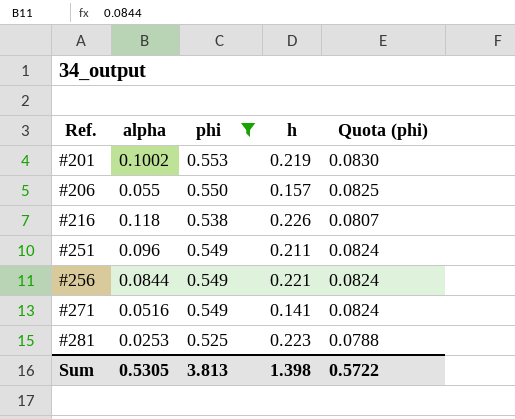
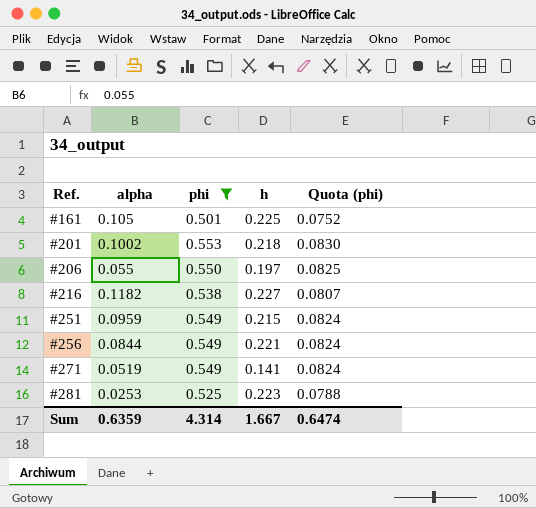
row #161: none -> 0.105 | 0.501 | 0.225 | 0.0752
#201 | h: 0.219 -> 0.218
#206 | h: 0.157 -> 0.197
#216 | alpha: 0.118 -> 0.1182
#216 | h: 0.226 -> 0.227
#251 | alpha: 0.096 -> 0.0959
#251 | h: 0.211 -> 0.215
#271 | alpha: 0.0516 -> 0.0519
Sum | alpha: 0.5305 -> 0.6359
Sum | phi: 3.813 -> 4.314
Sum | h: 1.398 -> 1.667
Sum | Quota (phi): 0.5722 -> 0.6474

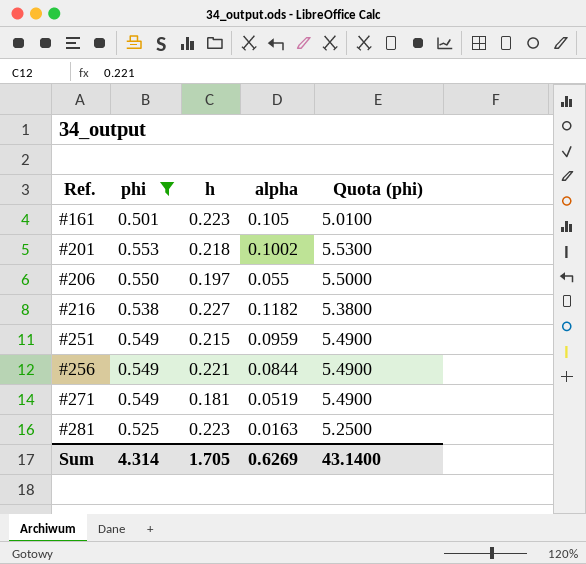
column alpha | position: 2 -> 4
column Quota (phi) | formula: [phi] * 0.15 -> [phi] * 10
#161 | h: 0.225 -> 0.223
#271 | h: 0.141 -> 0.181
#281 | alpha: 0.0253 -> 0.0163
Sum | h: 1.667 -> 1.705
Sum | alpha: 0.6359 -> 0.6269
Sum | Quota (phi): 0.6474 -> 43.1400

